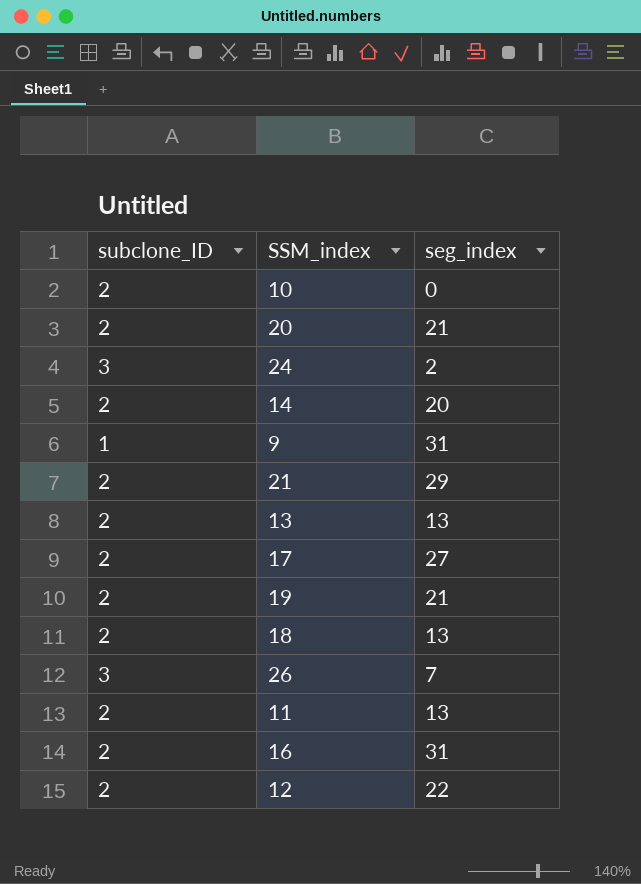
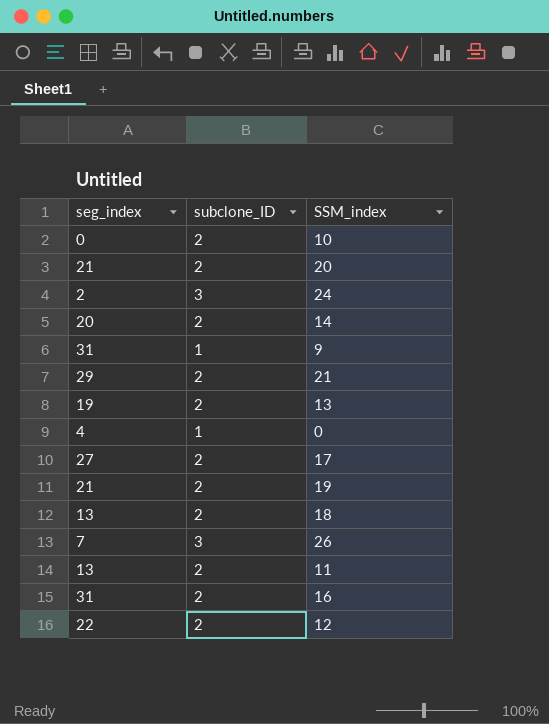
column seg_index | position: 3 -> 1
13 | seg_index: 13 -> 19
row 0: none -> 4 | 1

